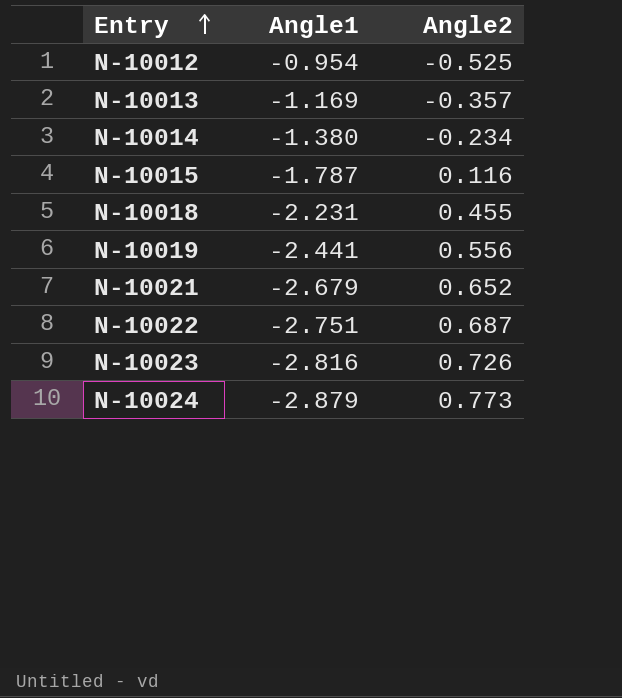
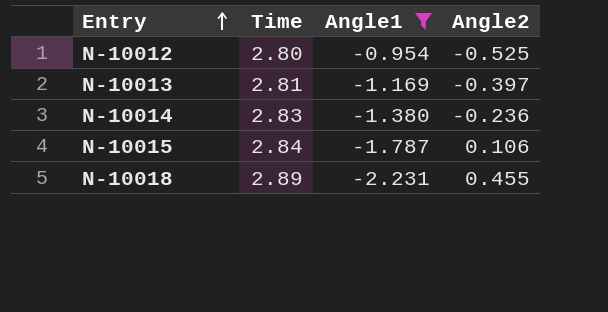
filter: none -> Angle1 >= -2.231
column Time | position: none -> 2
N-10013 | Angle2: -0.357 -> -0.397
N-10014 | Angle2: -0.234 -> -0.236
N-10015 | Angle2: 0.116 -> 0.106

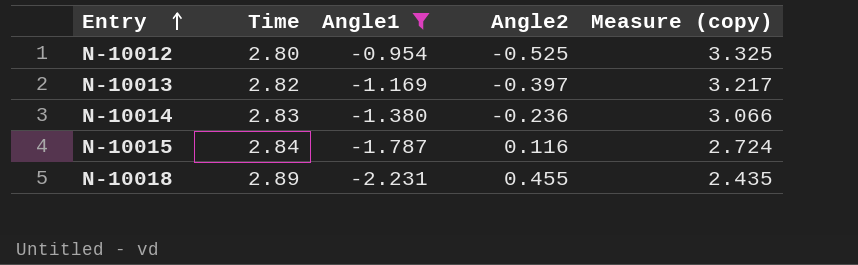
column Measure (copy) | formula: none -> [Time] - [Angle2]
N-10013 | Time: 2.81 -> 2.82
N-10015 | Angle2: 0.106 -> 0.116

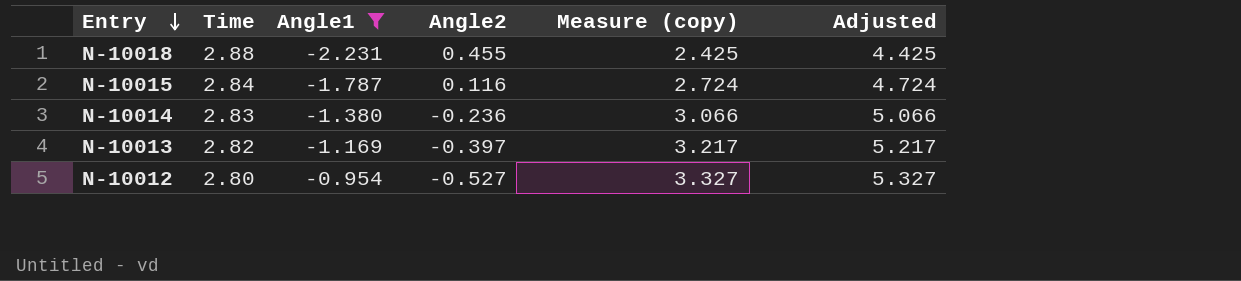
row order: Entry ascending -> Entry descending
column Adjusted | formula: none -> [Measure (copy)] + 2
N-10018 | Time: 2.89 -> 2.88
N-10018 | Measure (copy): 2.435 -> 2.425
N-10012 | Angle2: -0.525 -> -0.527
N-10012 | Measure (copy): 3.325 -> 3.327

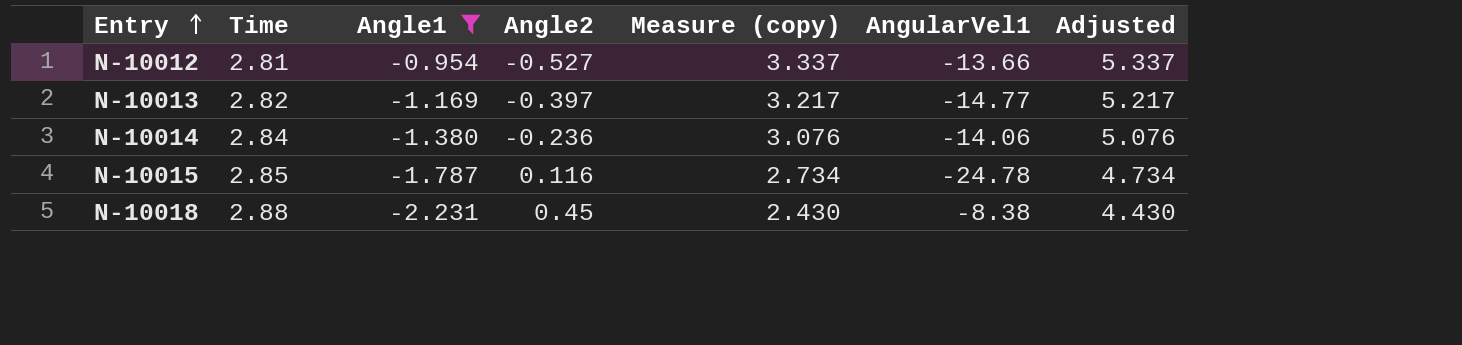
row order: Entry descending -> Entry ascending
column AngularVel1 | position: none -> 6
N-10012 | Time: 2.80 -> 2.81
N-10012 | Measure (copy): 3.327 -> 3.337
N-10012 | Adjusted: 5.327 -> 5.337
N-10014 | Time: 2.83 -> 2.84
N-10014 | Measure (copy): 3.066 -> 3.076
N-10014 | Adjusted: 5.066 -> 5.076
N-10015 | Time: 2.84 -> 2.85
N-10015 | Measure (copy): 2.724 -> 2.734
N-10015 | Adjusted: 4.724 -> 4.734
N-10018 | Angle2: 0.455 -> 0.45
N-10018 | Measure (copy): 2.425 -> 2.430
N-10018 | Adjusted: 4.425 -> 4.430

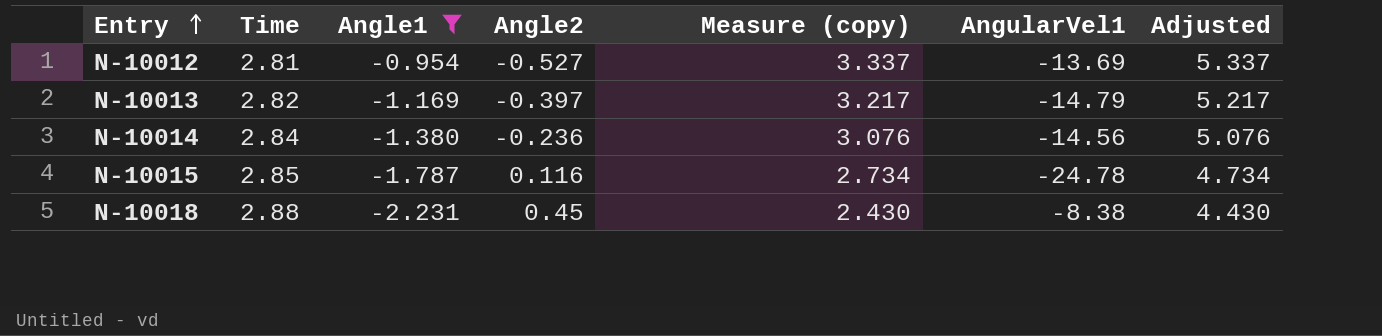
N-10012 | AngularVel1: -13.66 -> -13.69
N-10013 | AngularVel1: -14.77 -> -14.79
N-10014 | AngularVel1: -14.06 -> -14.56

